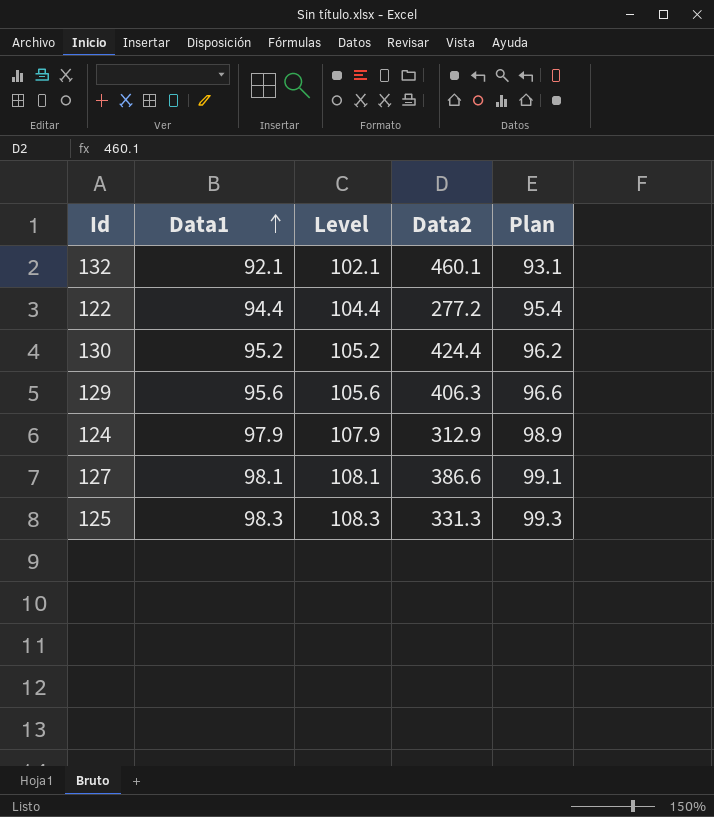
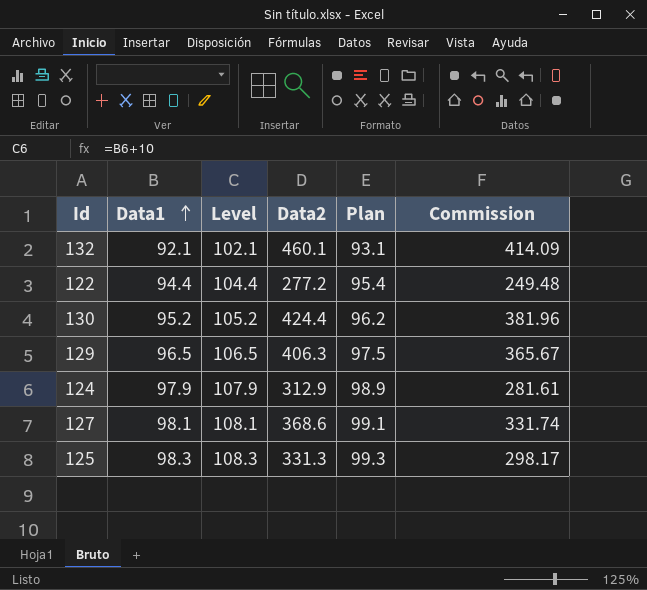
column Commission | formula: none -> [Data2] * 0.9
129 | Data1: 95.6 -> 96.5
129 | Level: 105.6 -> 106.5
129 | Plan: 96.6 -> 97.5
127 | Data2: 386.6 -> 368.6

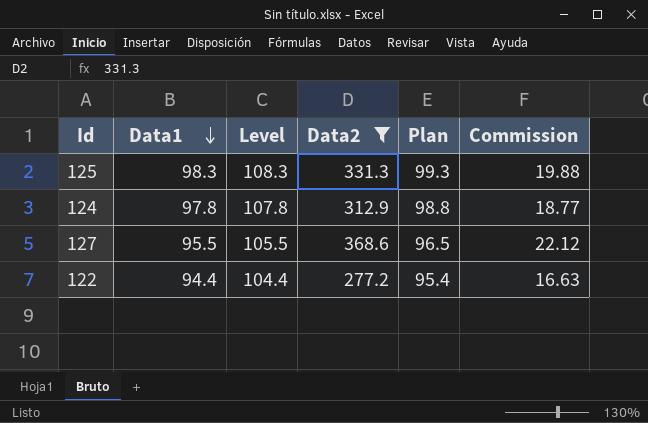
filter: none -> Data2 <= 368.6
row order: Data1 ascending -> Data1 descending
column Commission | formula: [Data2] * 0.9 -> [Data2] * 0.06
124 | Data1: 97.9 -> 97.8
124 | Level: 107.9 -> 107.8
124 | Plan: 98.9 -> 98.8
127 | Data1: 98.1 -> 95.5
127 | Level: 108.1 -> 105.5
127 | Plan: 99.1 -> 96.5

